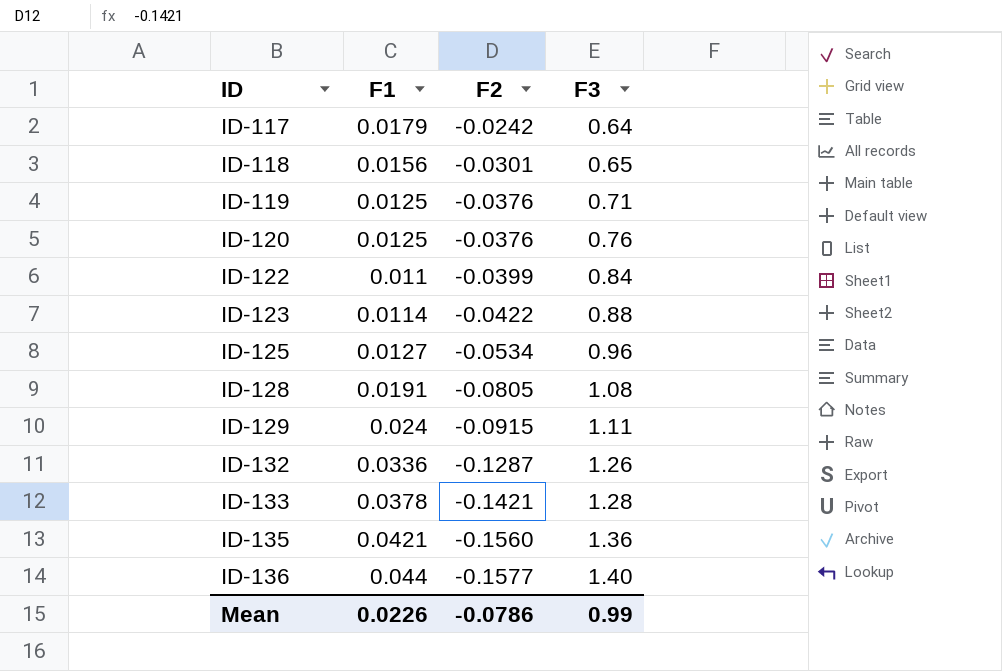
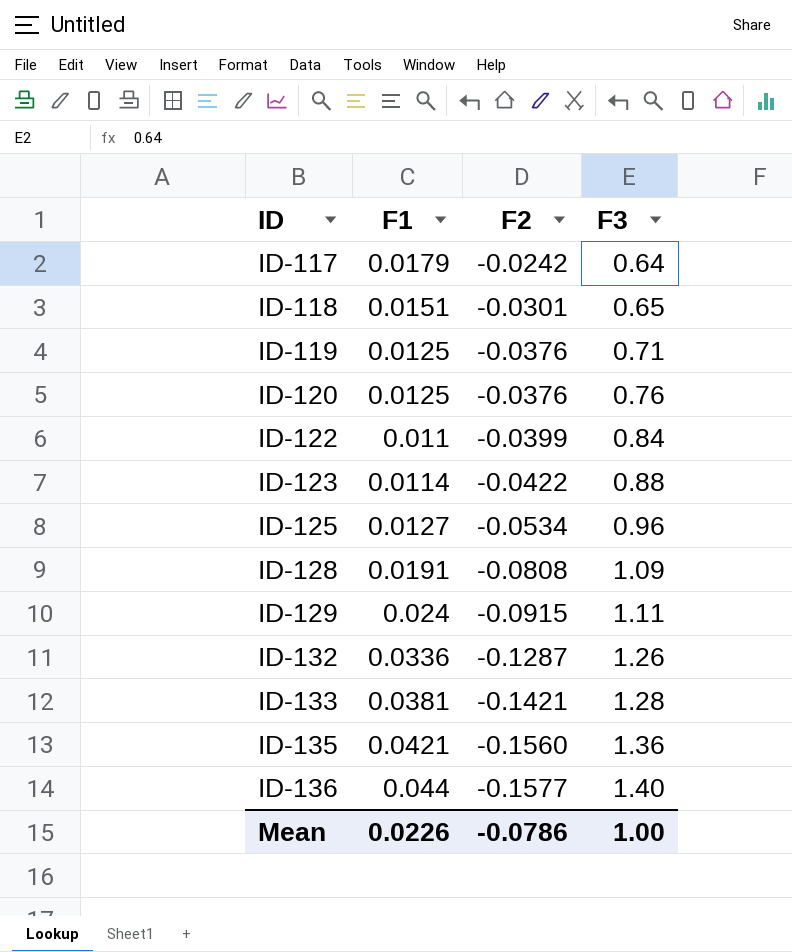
ID-118 | F1: 0.0156 -> 0.0151
ID-128 | F2: -0.0805 -> -0.0808
ID-128 | F3: 1.08 -> 1.09
ID-133 | F1: 0.0378 -> 0.0381
Mean | F3: 0.99 -> 1.00

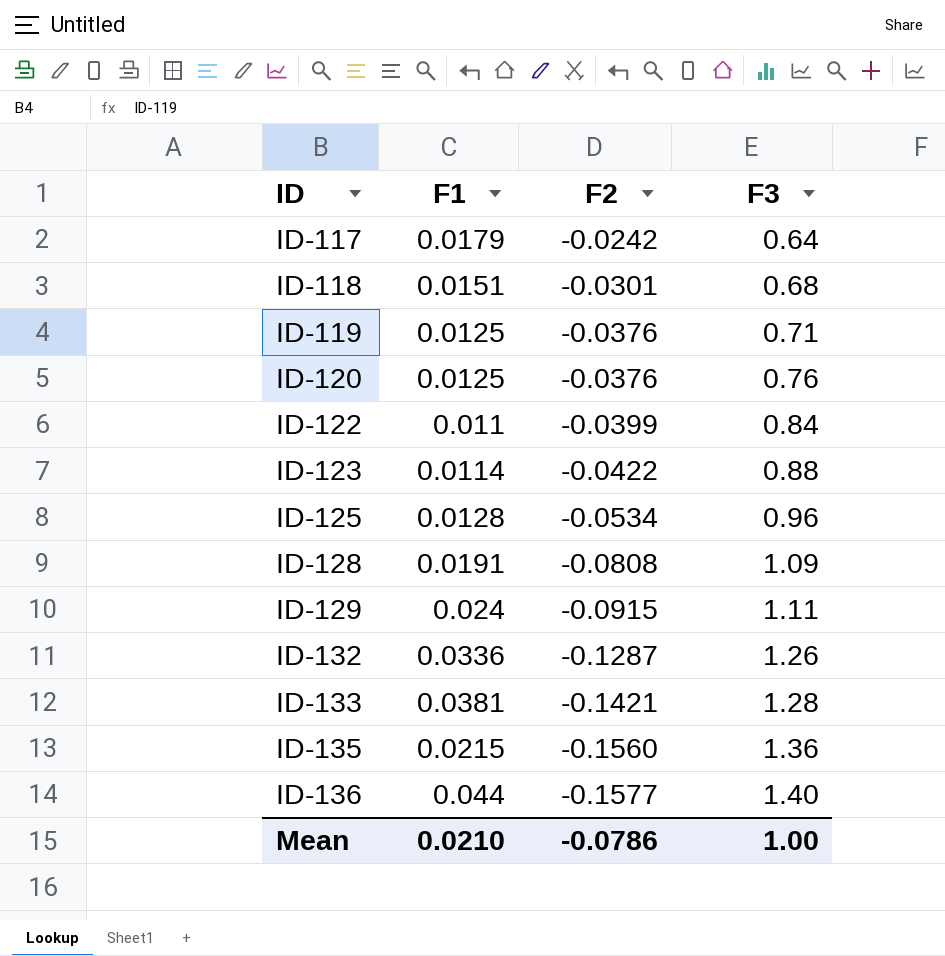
ID-118 | F3: 0.65 -> 0.68
ID-125 | F1: 0.0127 -> 0.0128
ID-135 | F1: 0.0421 -> 0.0215
Mean | F1: 0.0226 -> 0.0210

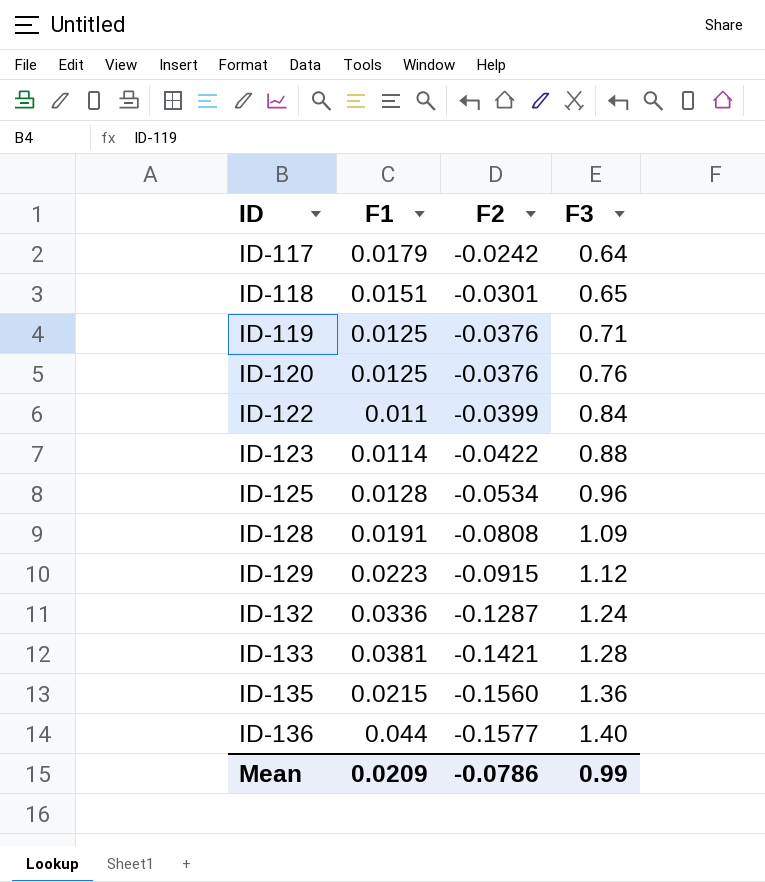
ID-118 | F3: 0.68 -> 0.65
ID-129 | F1: 0.024 -> 0.0223
ID-129 | F3: 1.11 -> 1.12
ID-132 | F3: 1.26 -> 1.24
Mean | F1: 0.0210 -> 0.0209
Mean | F3: 1.00 -> 0.99

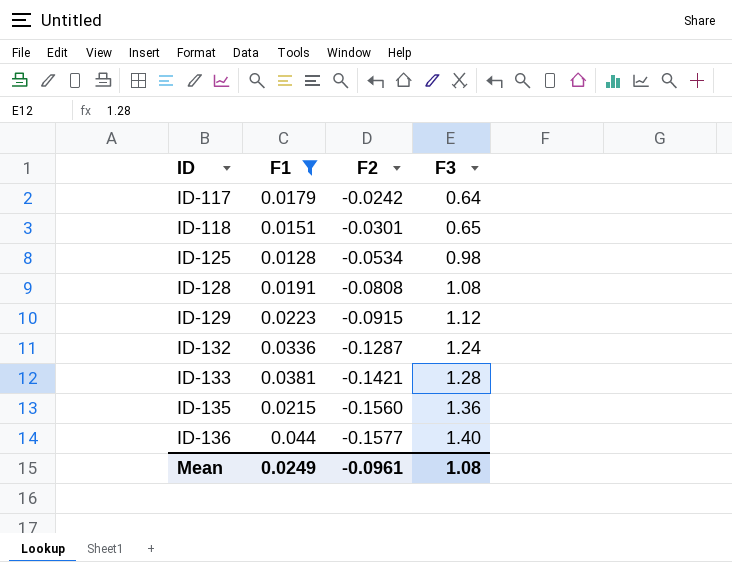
filter: none -> F1 >= 0.0128
ID-125 | F3: 0.96 -> 0.98
ID-128 | F3: 1.09 -> 1.08
Mean | F1: 0.0209 -> 0.0249
Mean | F2: -0.0786 -> -0.0961
Mean | F3: 0.99 -> 1.08

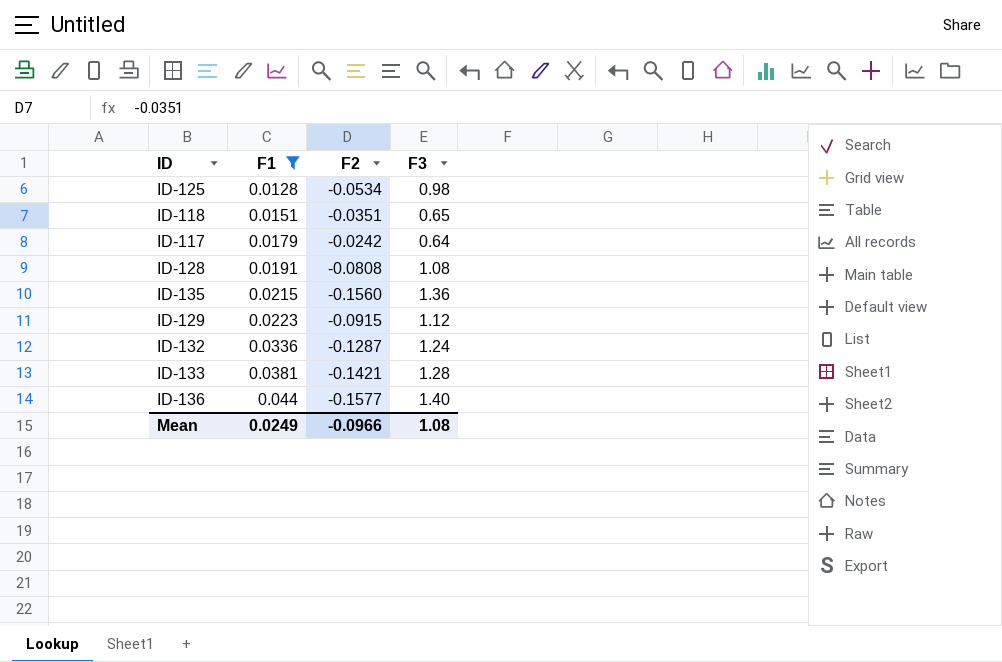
row order: ID ascending -> F1 ascending
ID-118 | F2: -0.0301 -> -0.0351
Mean | F2: -0.0961 -> -0.0966

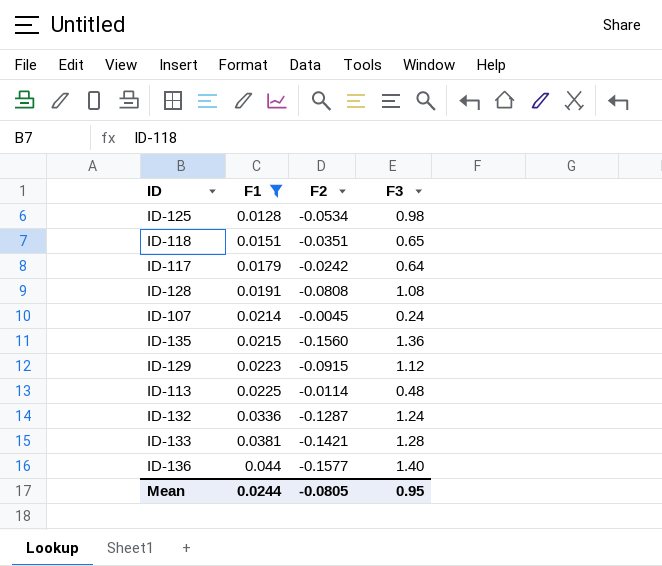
row ID-107: none -> 0.0214 | -0.0045 | 0.24
row ID-113: none -> 0.0225 | -0.0114 | 0.48
Mean | F1: 0.0249 -> 0.0244
Mean | F2: -0.0966 -> -0.0805
Mean | F3: 1.08 -> 0.95

